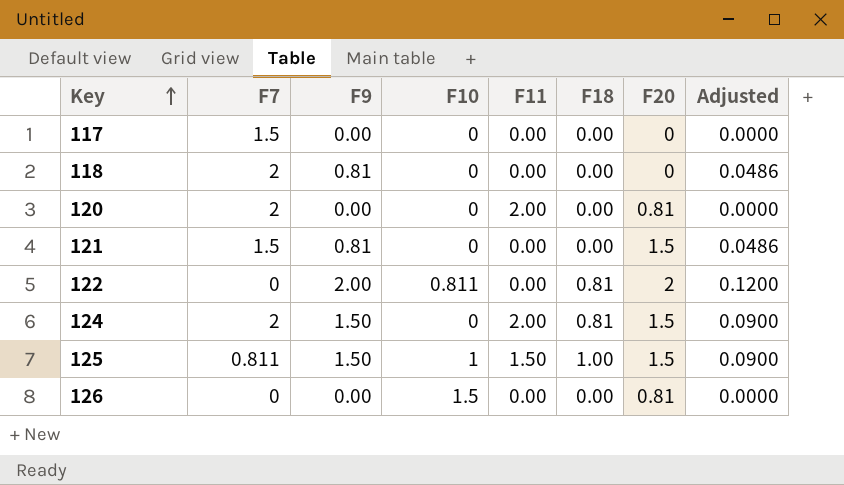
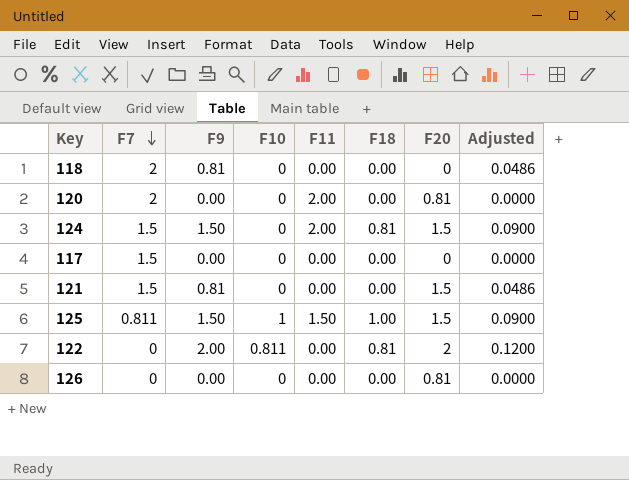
row order: Key ascending -> F7 descending
124 | F7: 2 -> 1.5
126 | F10: 1.5 -> 0

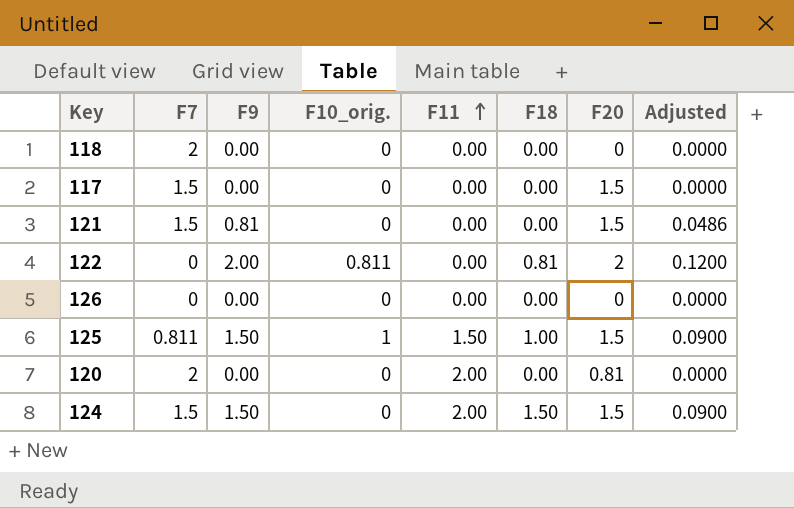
row order: F7 descending -> F11 ascending
column name: F10 -> F10_orig.
118 | F9: 0.81 -> 0.00
118 | Adjusted: 0.0486 -> 0.0000
117 | F20: 0 -> 1.5
126 | F20: 0.81 -> 0
124 | F18: 0.81 -> 1.50

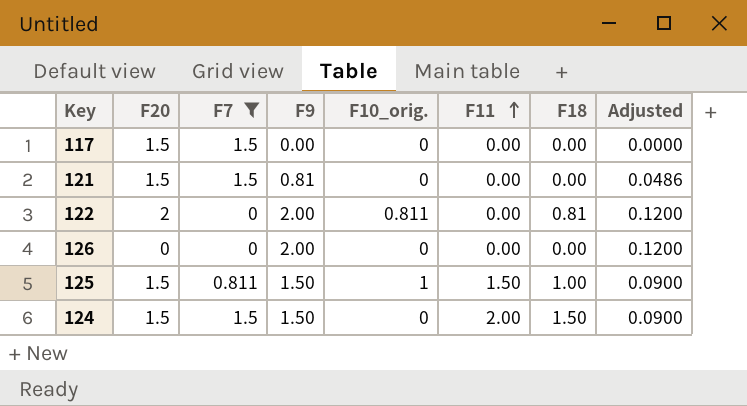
filter: none -> F7 != 2
column F20 | position: 7 -> 2
126 | F9: 0.00 -> 2.00
126 | Adjusted: 0.0000 -> 0.1200

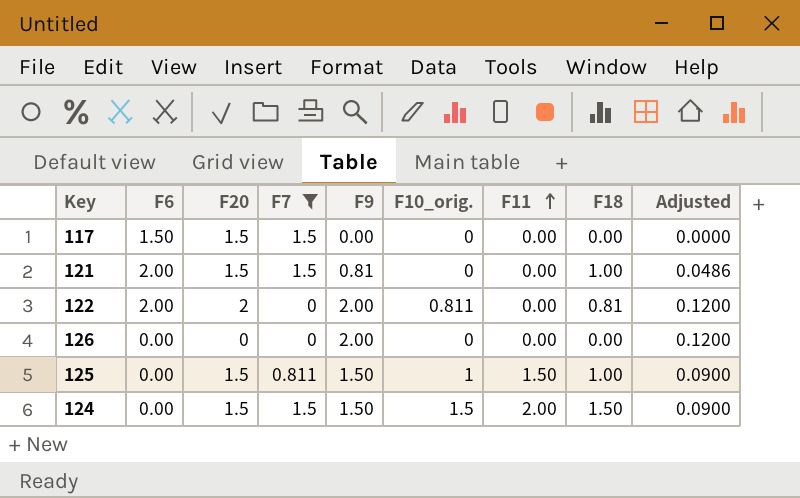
column F6 | position: none -> 2
121 | F18: 0.00 -> 1.00
124 | F10_orig.: 0 -> 1.5

